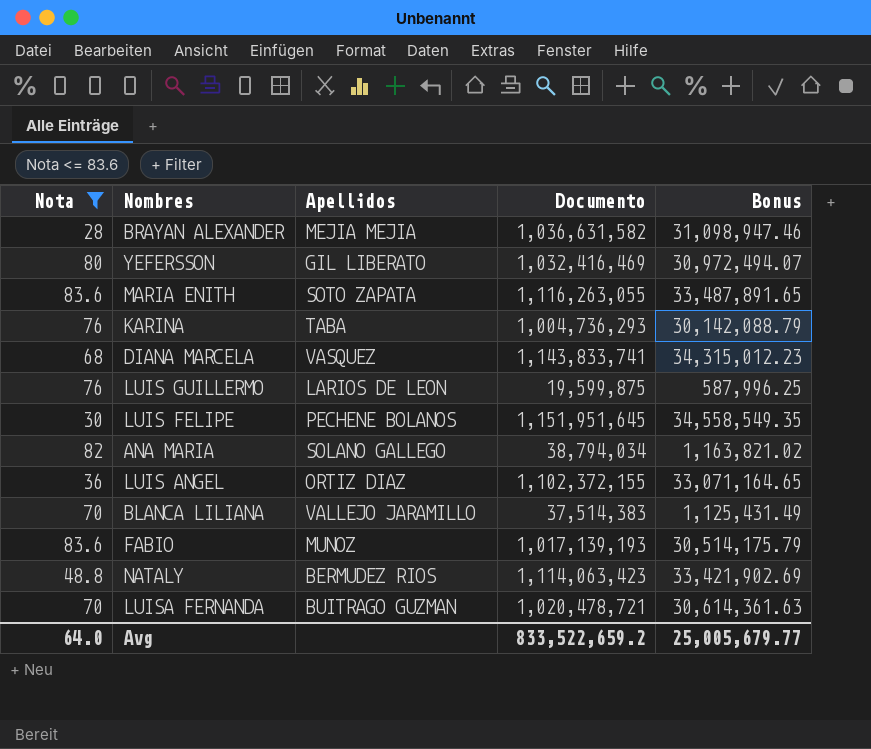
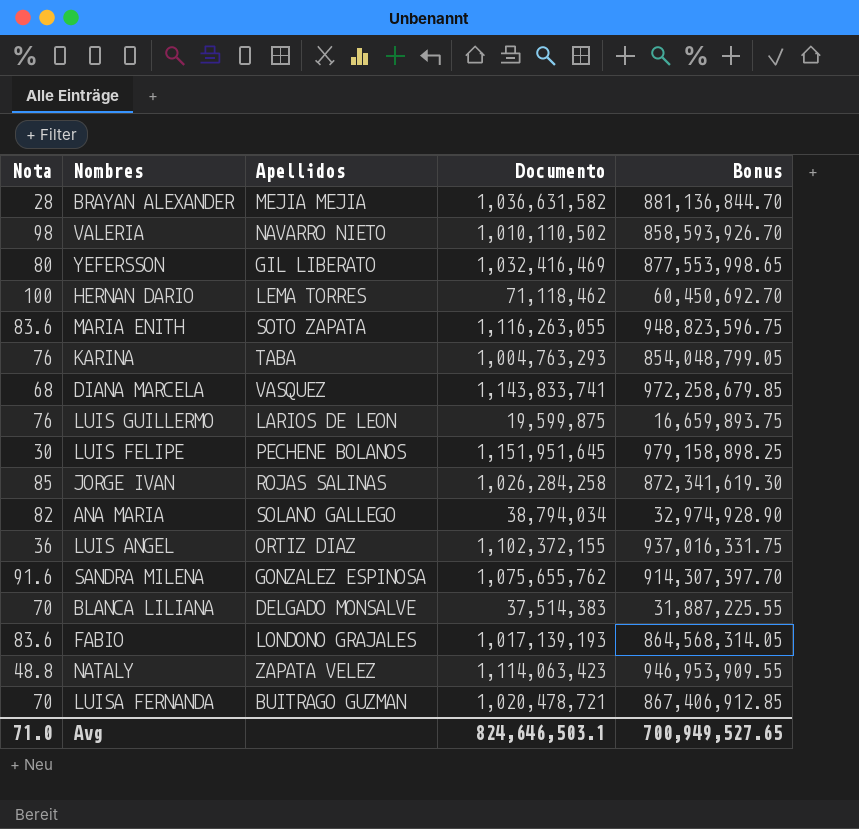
filter: Nota <= 83.6 -> none
column Bonus | formula: [Documento] * 0.03 -> [Documento] * 0.85
KARINA | Documento: 1,004,736,293 -> 1,004,763,293
BLANCA LILIANA | Apellidos: VALLEJO JARAMILLO -> DELGADO MONSALVE
FABIO | Apellidos: MUNOZ -> LONDONO GRAJALES
NATALY | Apellidos: BERMUDEZ RIOS -> ZAPATA VELEZ
Avg | Nota: 64.0 -> 71.0
Avg | Documento: 833,522,659.2 -> 824,646,503.1
Avg | Bonus: 25,005,679.77 -> 700,949,527.65

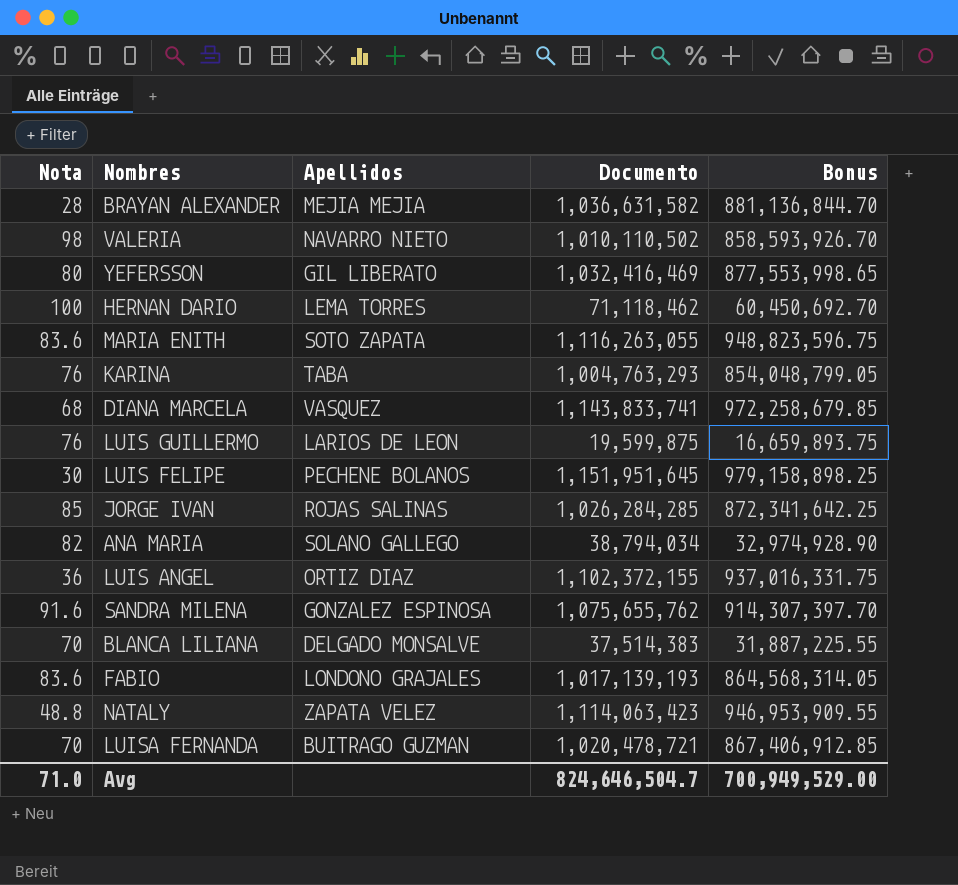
JORGE IVAN | Documento: 1,026,284,258 -> 1,026,284,285
JORGE IVAN | Bonus: 872,341,619.30 -> 872,341,642.25
Avg | Documento: 824,646,503.1 -> 824,646,504.7
Avg | Bonus: 700,949,527.65 -> 700,949,529.00

